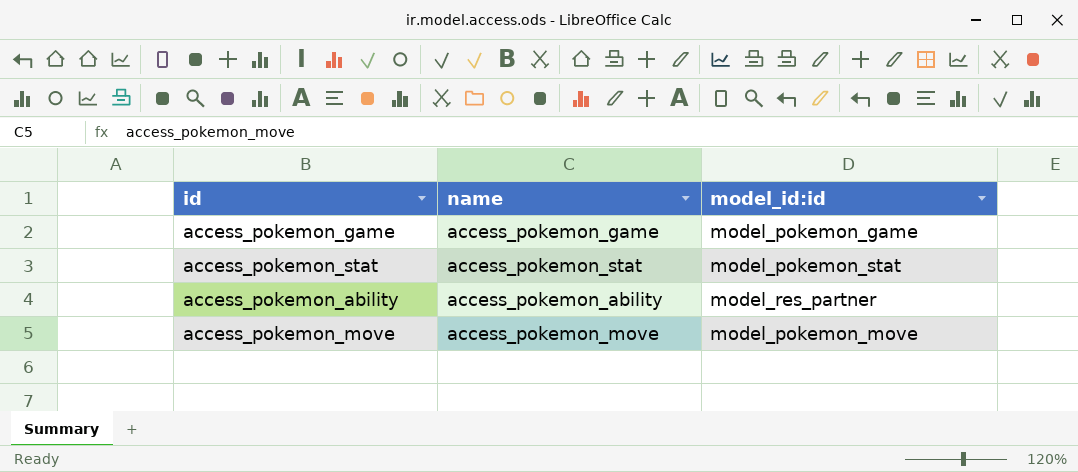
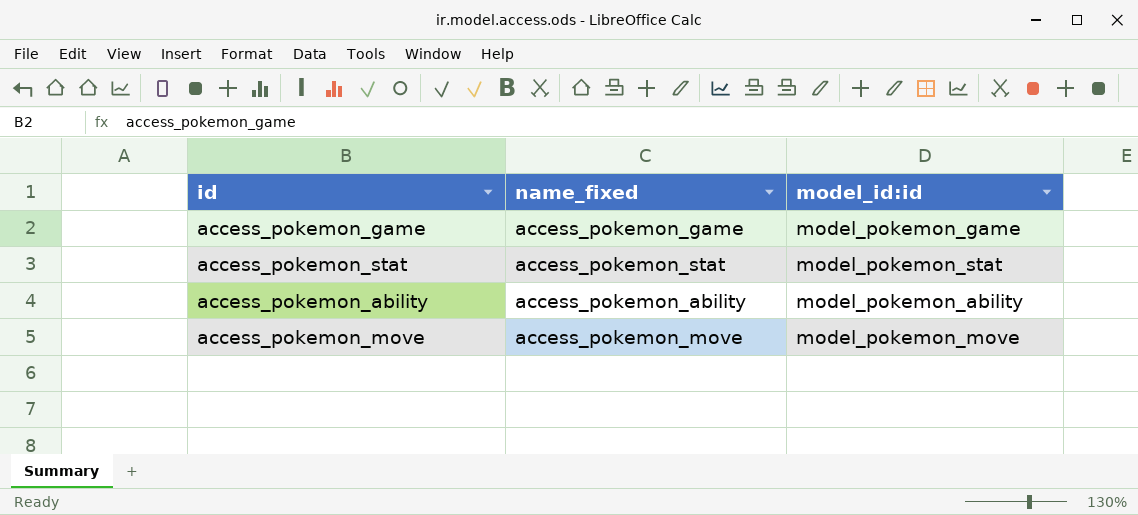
column name: name -> name_fixed
access_pokemon_ability | model_id:id: model_res_partner -> model_pokemon_ability

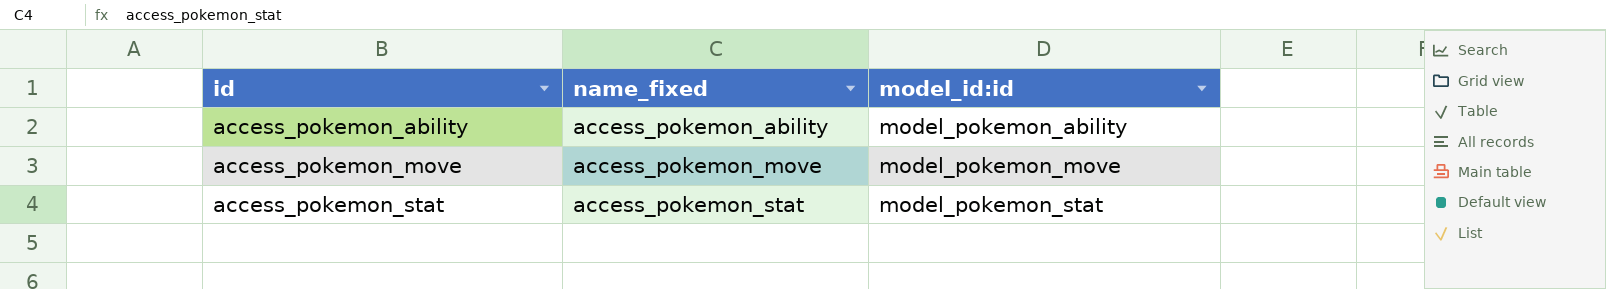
row order: none -> id ascending
row access_pokemon_game: access_pokemon_game | model_pokemon_game -> none

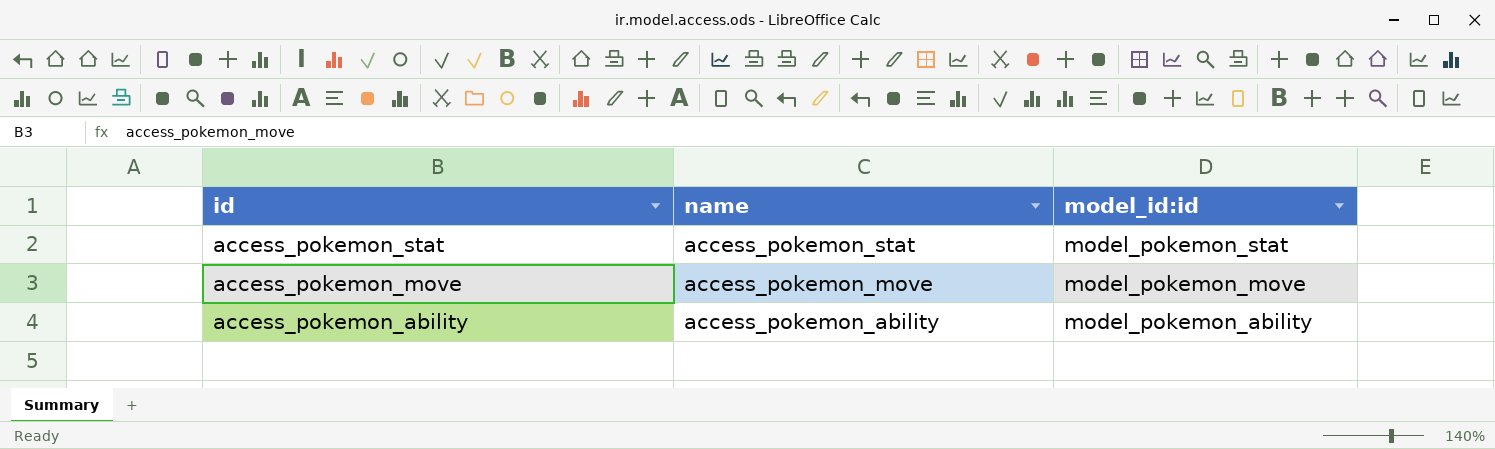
row order: id ascending -> id descending
column name: name_fixed -> name

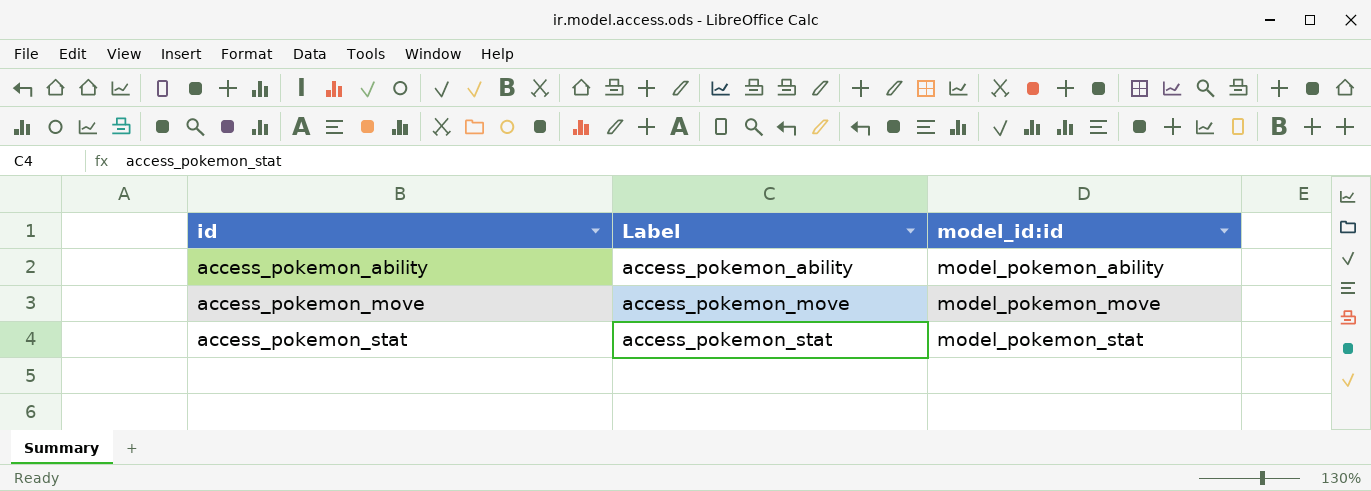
row order: id descending -> id ascending
column name: name -> Label

